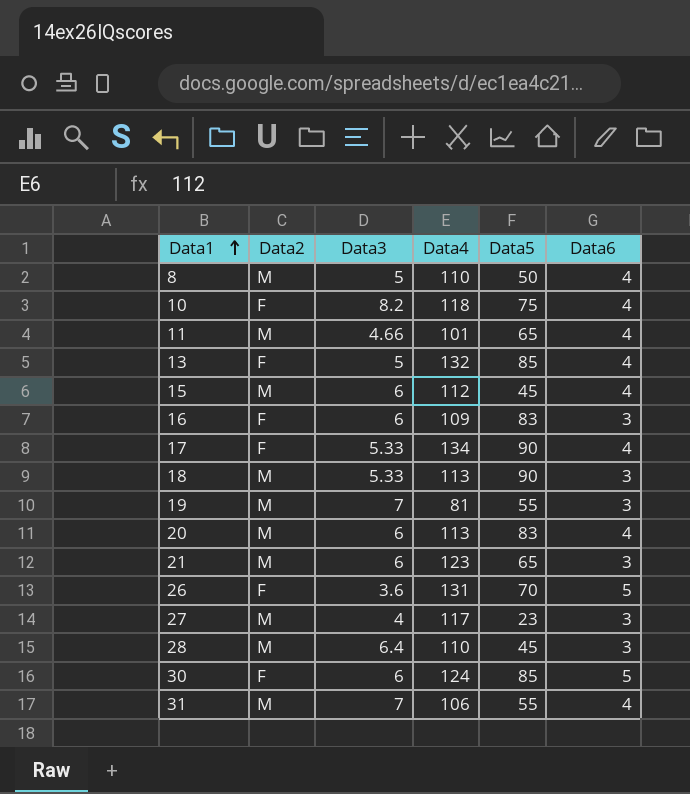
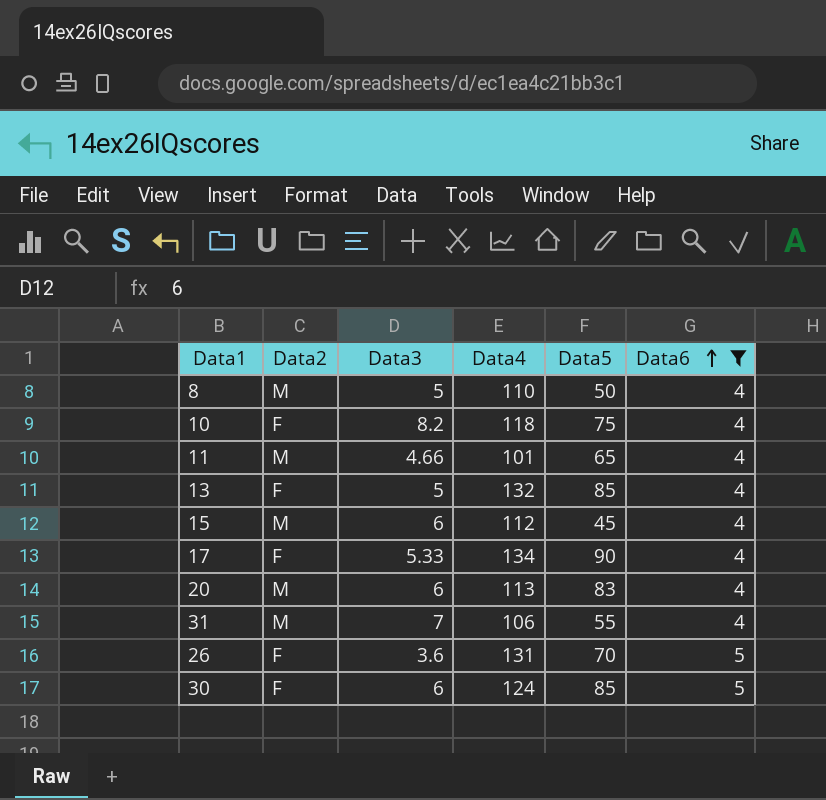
filter: none -> Data6 != 3
row order: Data1 ascending -> Data6 ascending

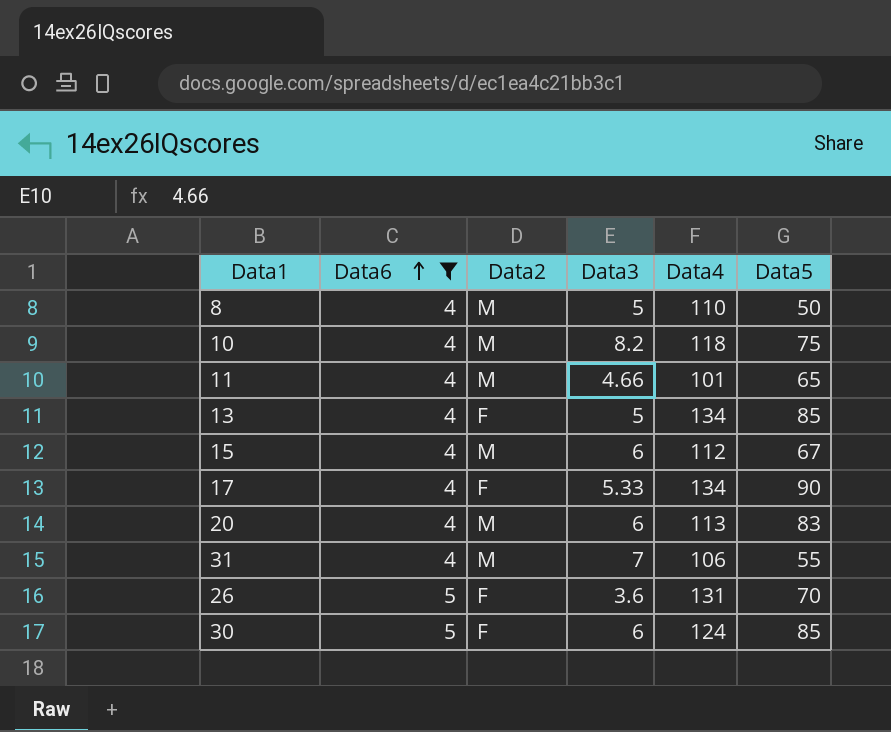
column Data6 | position: 6 -> 2
10 | Data2: F -> M
13 | Data4: 132 -> 134
15 | Data5: 45 -> 67

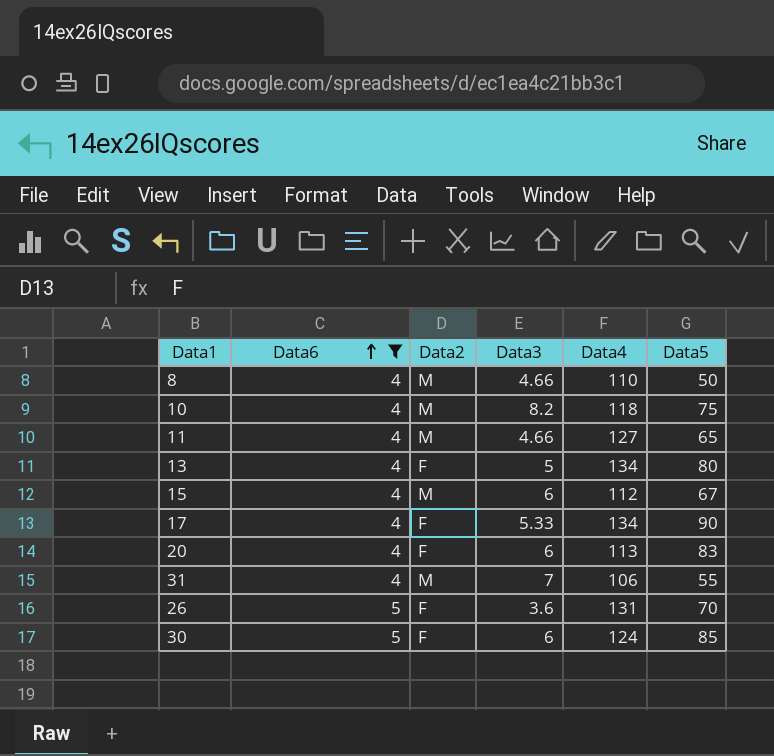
8 | Data3: 5 -> 4.66
11 | Data4: 101 -> 127
13 | Data5: 85 -> 80
20 | Data2: M -> F

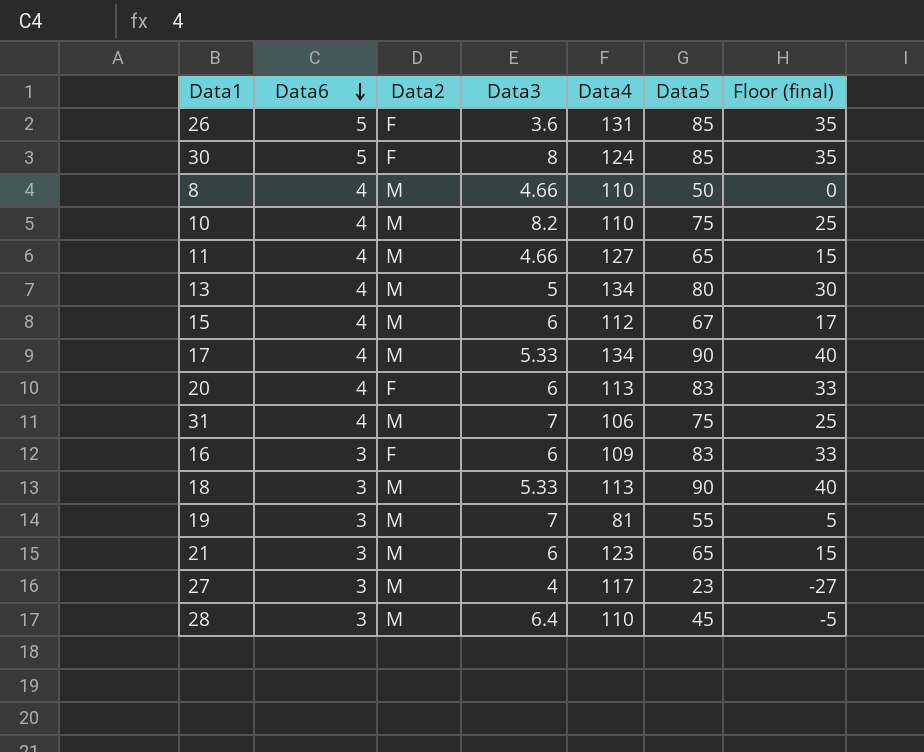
filter: Data6 != 3 -> none
row order: Data6 ascending -> Data6 descending
column Floor (final) | formula: none -> [Data5] - 50
26 | Data5: 70 -> 85
30 | Data3: 6 -> 8
10 | Data4: 118 -> 110
13 | Data2: F -> M
17 | Data2: F -> M
31 | Data5: 55 -> 75

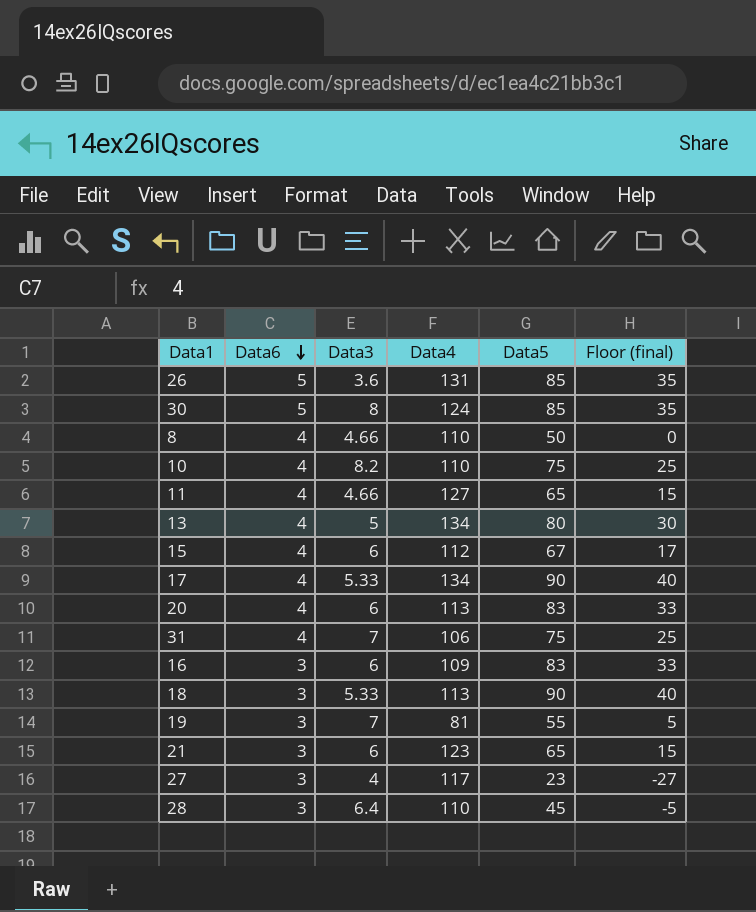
column Data2 | position: 3 -> none

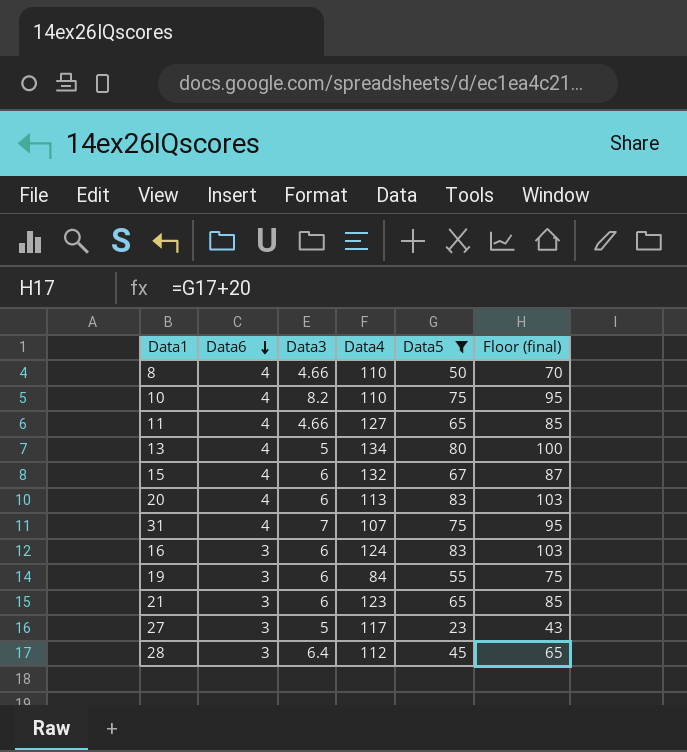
filter: none -> Data5 <= 83
column Floor (final) | formula: [Data5] - 50 -> [Data5] + 20
15 | Data4: 112 -> 132
31 | Data4: 106 -> 107
16 | Data4: 109 -> 124
19 | Data3: 7 -> 6
19 | Data4: 81 -> 84
27 | Data3: 4 -> 5
28 | Data4: 110 -> 112

